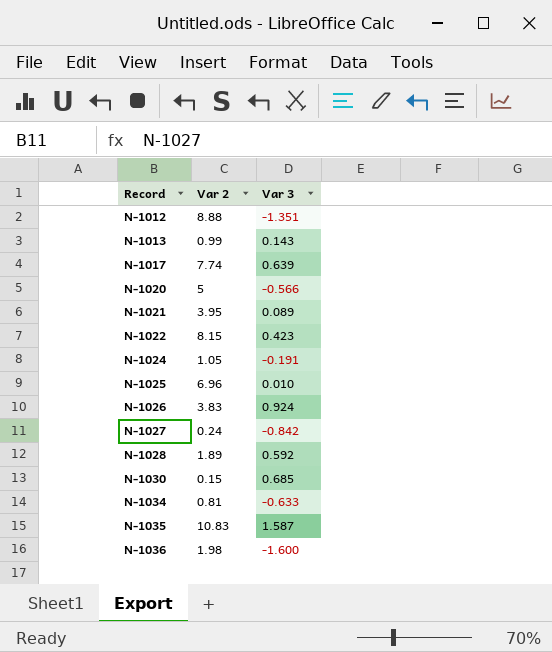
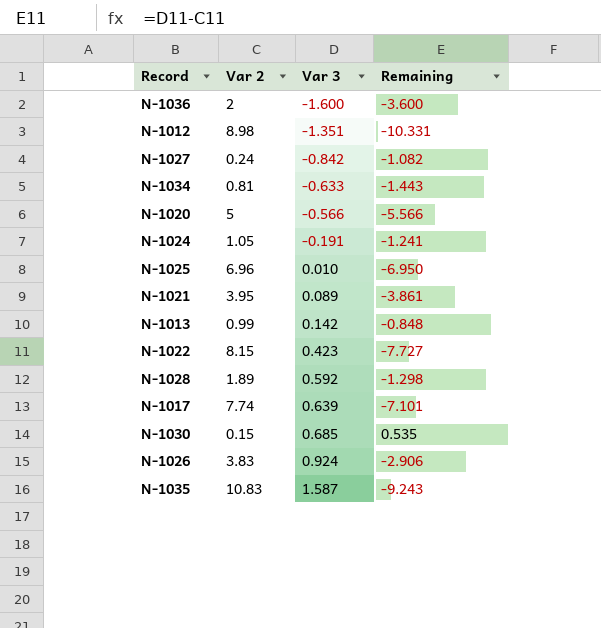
row order: Record ascending -> Var 3 ascending
column Remaining | formula: none -> [Var 3] - [Var 2]
N-1036 | Var 2: 1.98 -> 2
N-1012 | Var 2: 8.88 -> 8.98
N-1013 | Var 3: 0.143 -> 0.142

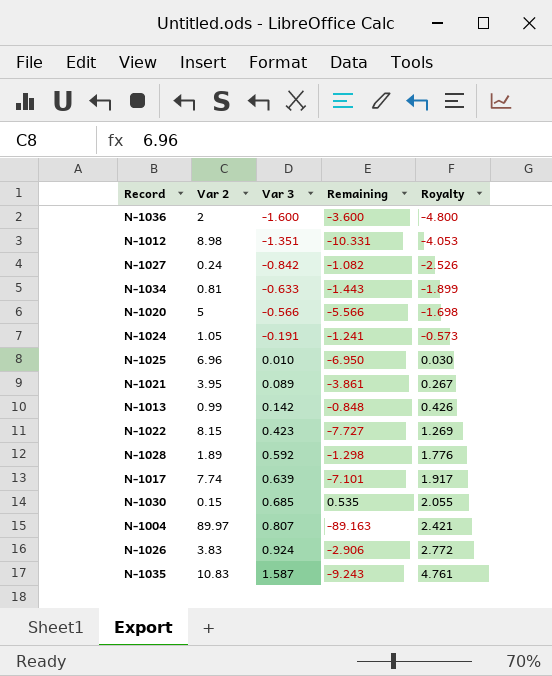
column Royalty | formula: none -> [Var 3] * 3
row N-1004: none -> 89.97 | 0.807 | -89.163 | 2.421

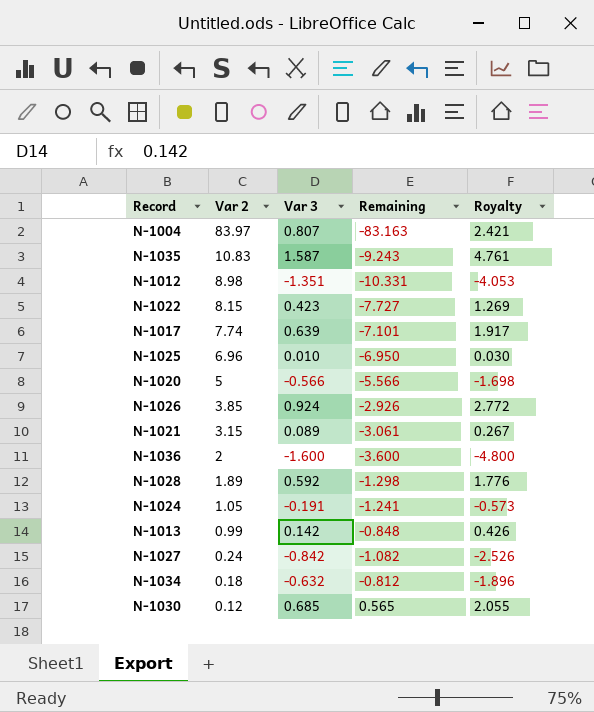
row order: Var 3 ascending -> Var 2 descending
N-1004 | Var 2: 89.97 -> 83.97
N-1004 | Remaining: -89.163 -> -83.163
N-1026 | Var 2: 3.83 -> 3.85
N-1026 | Remaining: -2.906 -> -2.926
N-1021 | Var 2: 3.95 -> 3.15
N-1021 | Remaining: -3.861 -> -3.061
N-1034 | Var 2: 0.81 -> 0.18
N-1034 | Var 3: -0.633 -> -0.632
N-1034 | Remaining: -1.443 -> -0.812
N-1034 | Royalty: -1.899 -> -1.896
N-1030 | Var 2: 0.15 -> 0.12
N-1030 | Remaining: 0.535 -> 0.565

